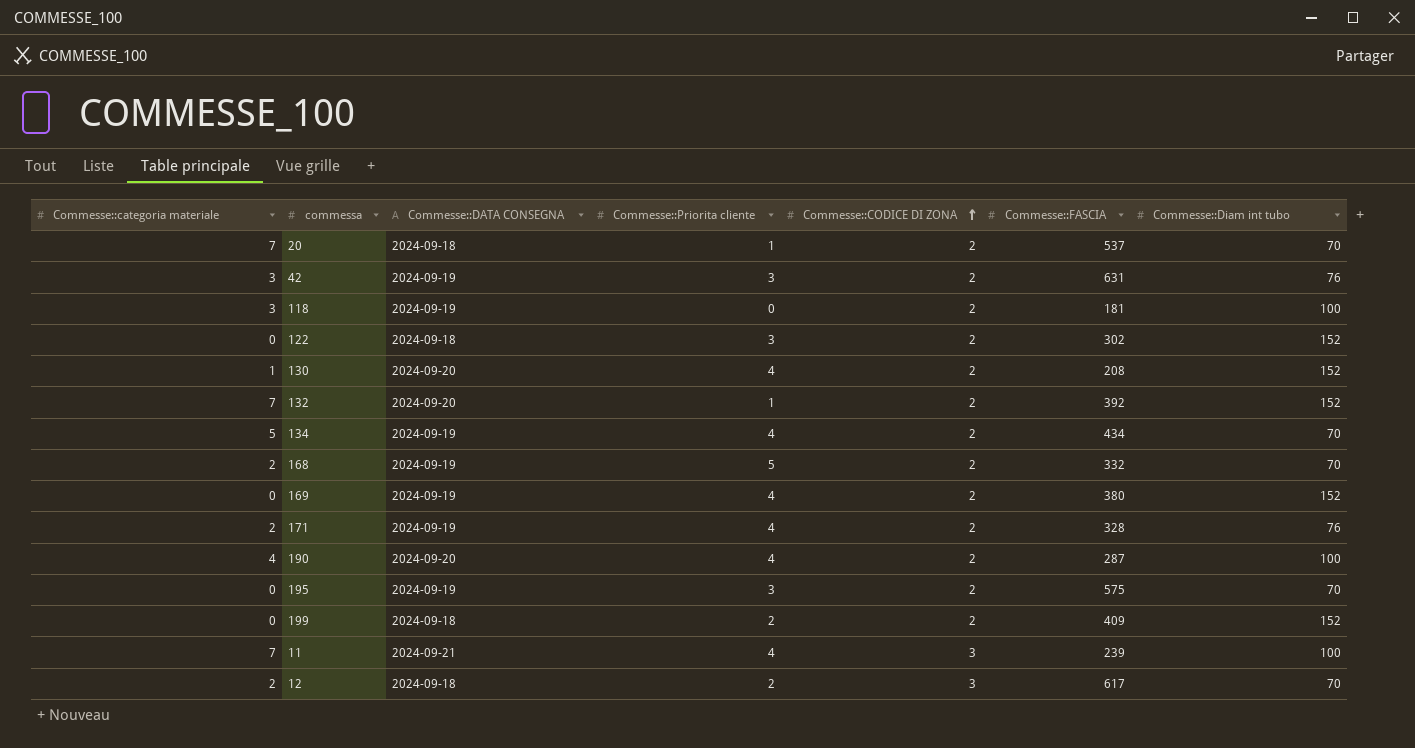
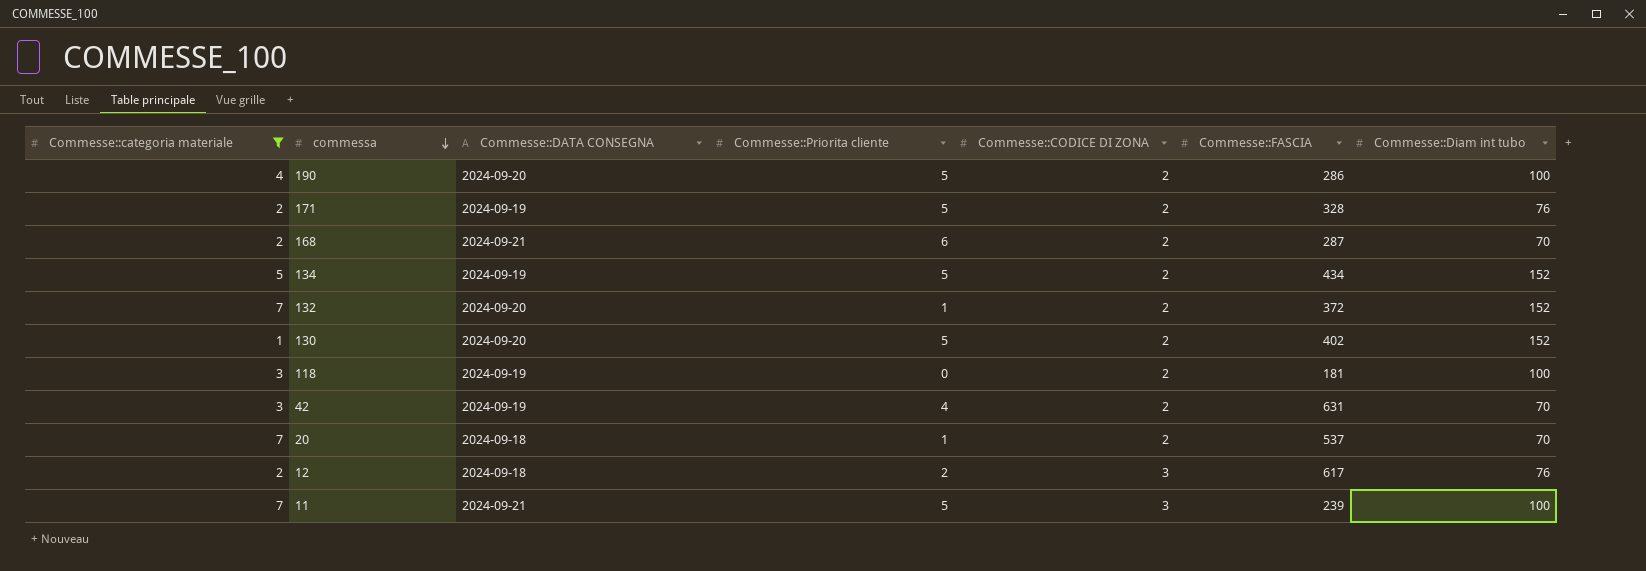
filter: none -> Commesse::categoria materiale != 0
row order: Commesse::CODICE DI ZONA ascending -> commessa descending
190 | Commesse::Priorita cliente: 4 -> 5
190 | Commesse::FASCIA: 287 -> 286
171 | Commesse::Priorita cliente: 4 -> 5
168 | Commesse::DATA CONSEGNA: 2024-09-19 -> 2024-09-21
168 | Commesse::Priorita cliente: 5 -> 6
168 | Commesse::FASCIA: 332 -> 287
134 | Commesse::Priorita cliente: 4 -> 5
134 | Commesse::Diam int tubo: 70 -> 152
132 | Commesse::FASCIA: 392 -> 372
130 | Commesse::Priorita cliente: 4 -> 5
130 | Commesse::FASCIA: 208 -> 402
42 | Commesse::Priorita cliente: 3 -> 4
42 | Commesse::Diam int tubo: 76 -> 70
12 | Commesse::Diam int tubo: 70 -> 76
11 | Commesse::Priorita cliente: 4 -> 5

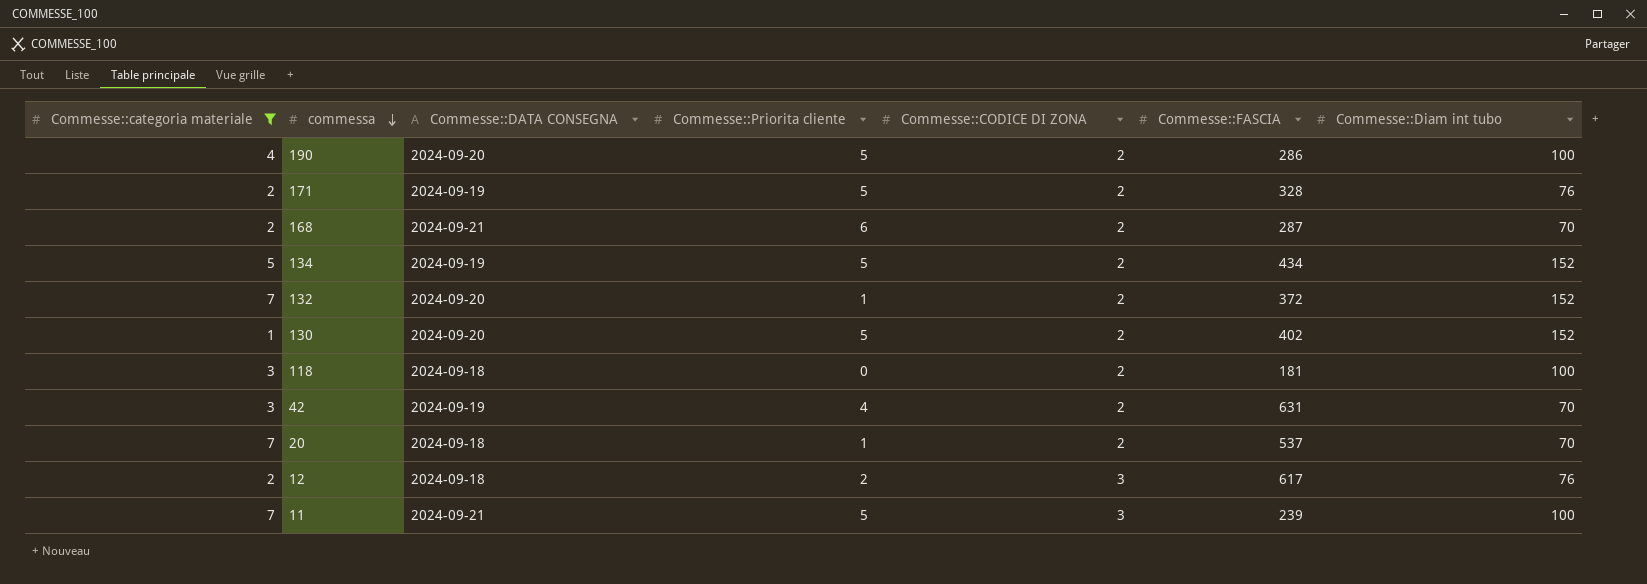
118 | Commesse::DATA CONSEGNA: 2024-09-19 -> 2024-09-18

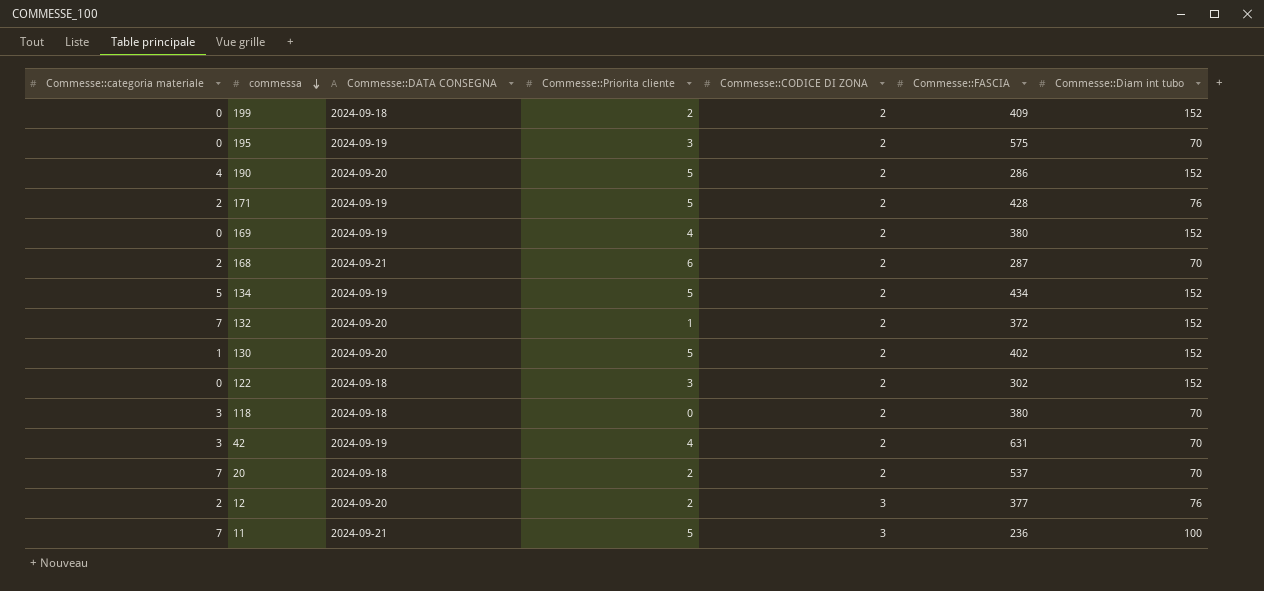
filter: Commesse::categoria materiale != 0 -> none
190 | Commesse::Diam int tubo: 100 -> 152
171 | Commesse::FASCIA: 328 -> 428
118 | Commesse::FASCIA: 181 -> 380
118 | Commesse::Diam int tubo: 100 -> 70
20 | Commesse::Priorita cliente: 1 -> 2
12 | Commesse::DATA CONSEGNA: 2024-09-18 -> 2024-09-20
12 | Commesse::FASCIA: 617 -> 377
11 | Commesse::FASCIA: 239 -> 236

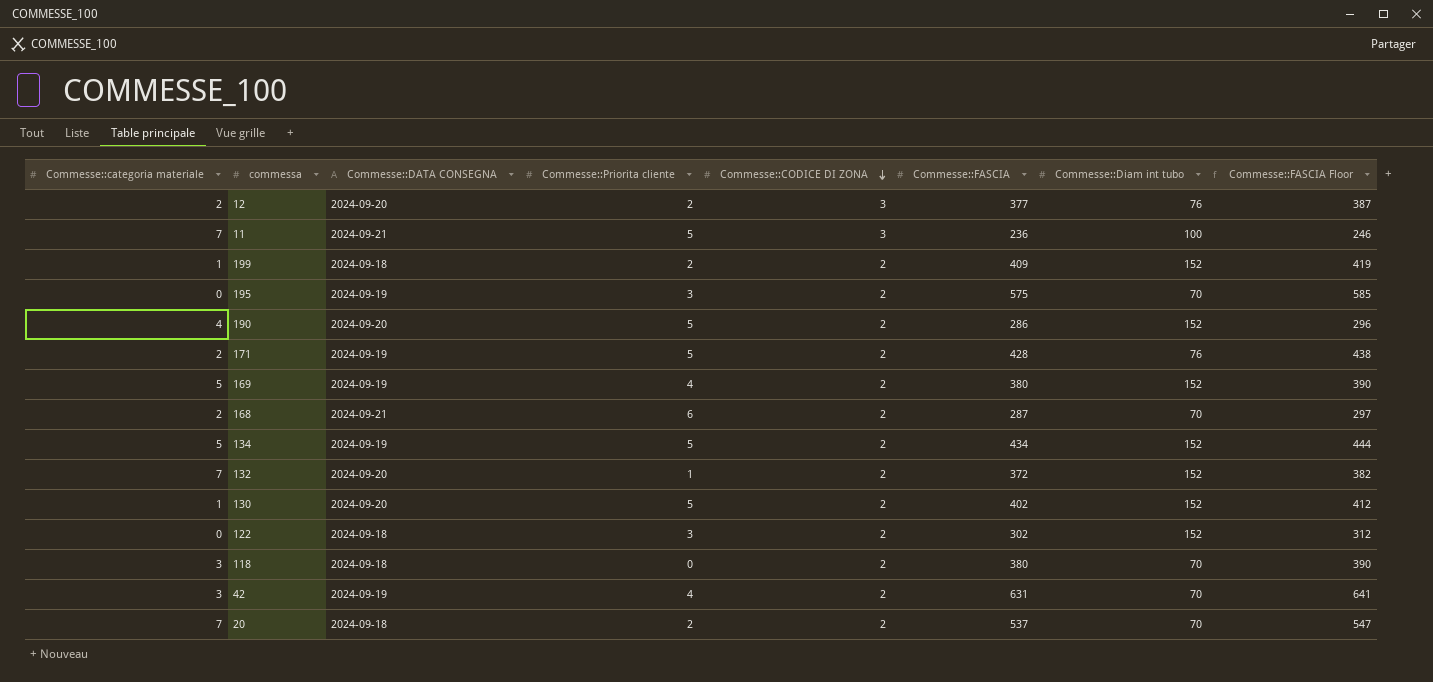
row order: commessa descending -> Commesse::CODICE DI ZONA descending
column Commesse::FASCIA Floor | formula: none -> [Commesse::FASCIA] + 10
199 | Commesse::categoria materiale: 0 -> 1
169 | Commesse::categoria materiale: 0 -> 5

